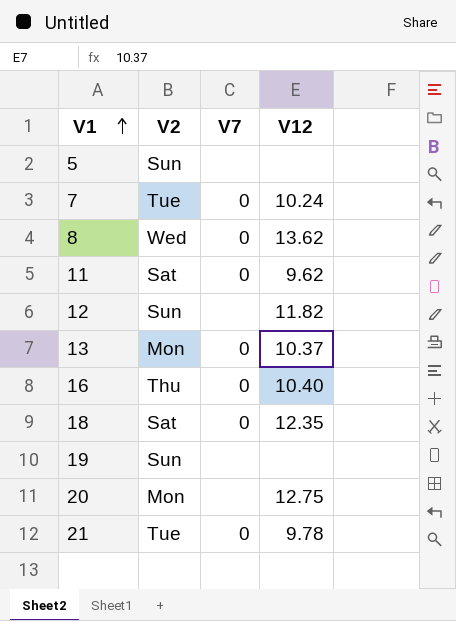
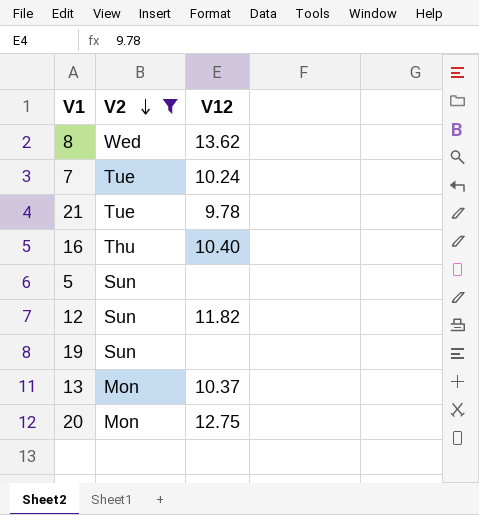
filter: none -> V2 != Sat
row order: V1 ascending -> V2 descending
column V7 | position: 3 -> none

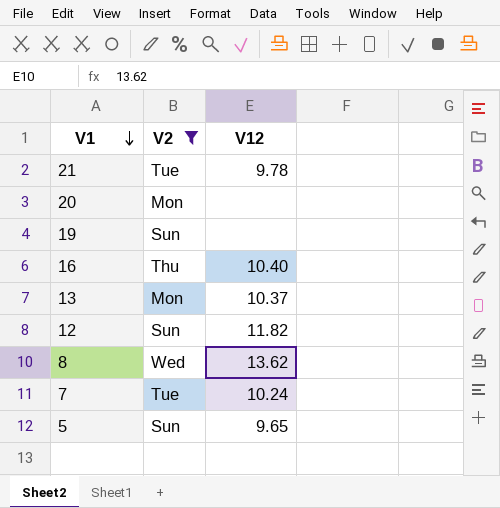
row order: V2 descending -> V1 descending
20 | V12: 12.75 -> none
5 | V12: none -> 9.65

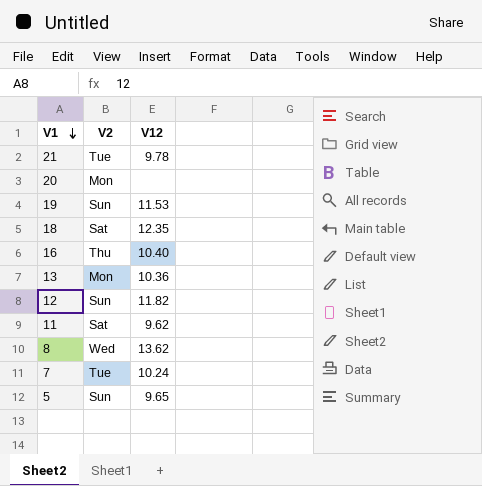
filter: V2 != Sat -> none
19 | V12: none -> 11.53
13 | V12: 10.37 -> 10.36

